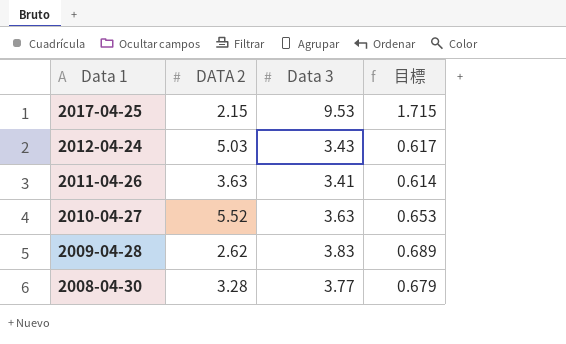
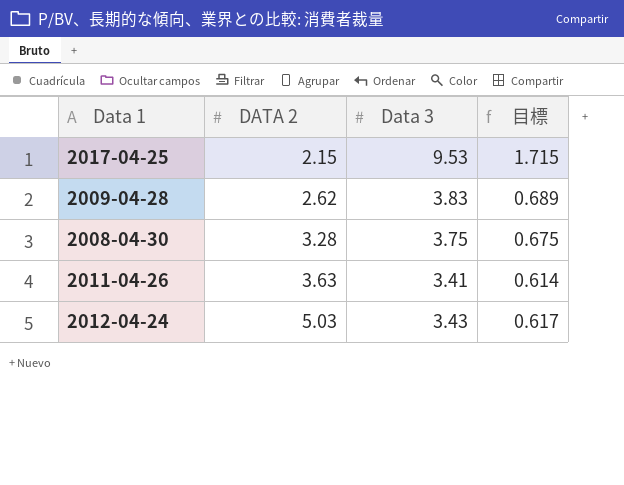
row order: Data 1 descending -> DATA 2 ascending
row 2010-04-27: 5.52 | 3.63 | 0.653 -> none
2008-04-30 | Data 3: 3.77 -> 3.75
2008-04-30 | 目標: 0.679 -> 0.675

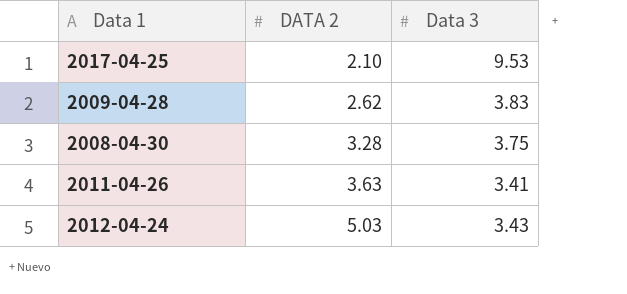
column 目標 | formula: [Data 3] * 0.18 -> none
2017-04-25 | DATA 2: 2.15 -> 2.10

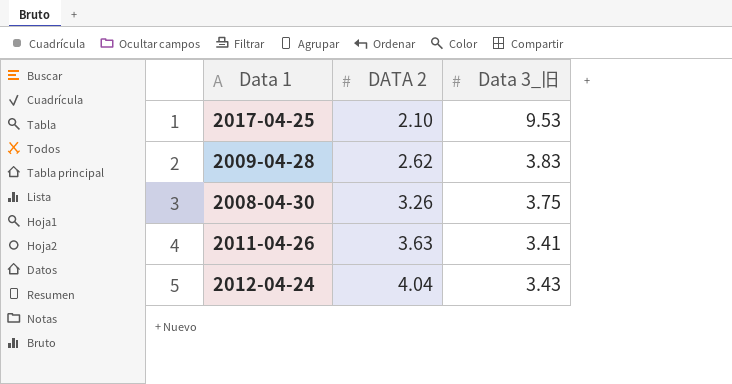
column name: Data 3 -> Data 3_旧
2008-04-30 | DATA 2: 3.28 -> 3.26
2012-04-24 | DATA 2: 5.03 -> 4.04

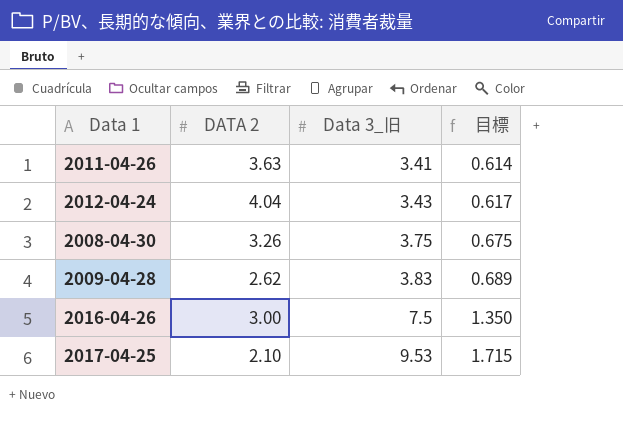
row order: DATA 2 ascending -> Data 3_旧 ascending
column 目標 | formula: none -> [Data 3_旧] * 0.18
row 2016-04-26: none -> 3.00 | 7.5 | 1.350

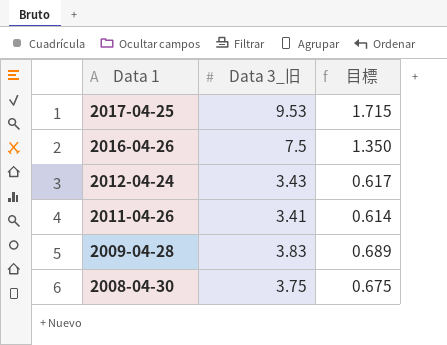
row order: Data 3_旧 ascending -> Data 1 descending
column DATA 2 | position: 2 -> none

